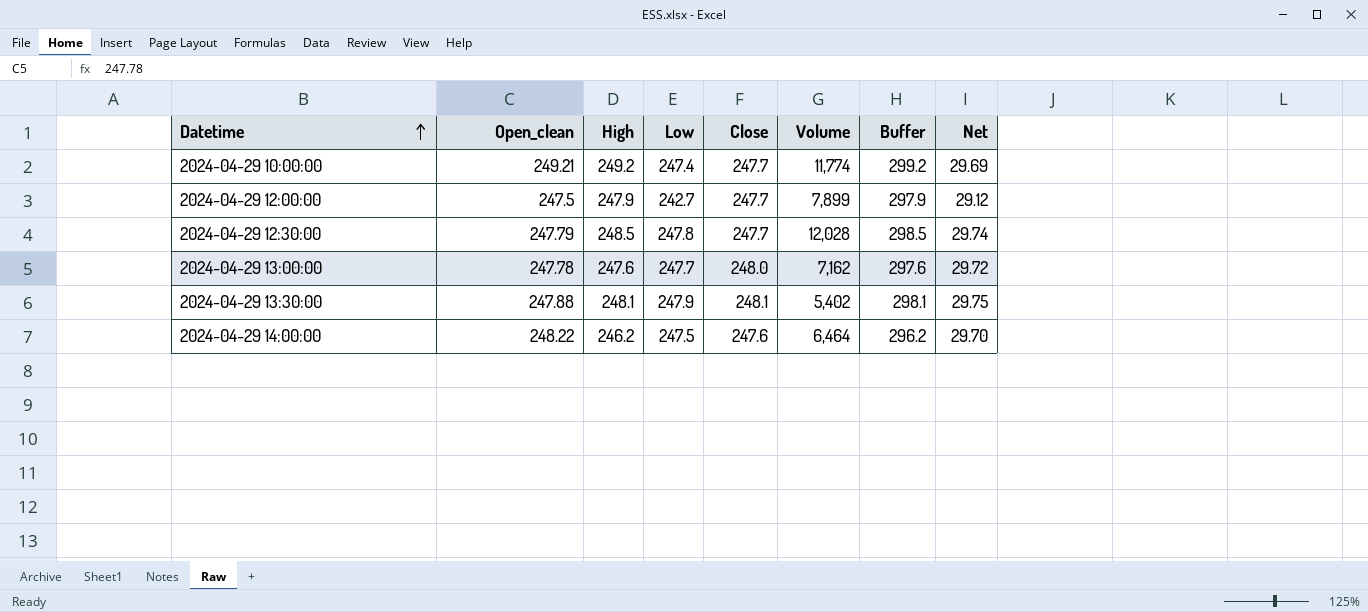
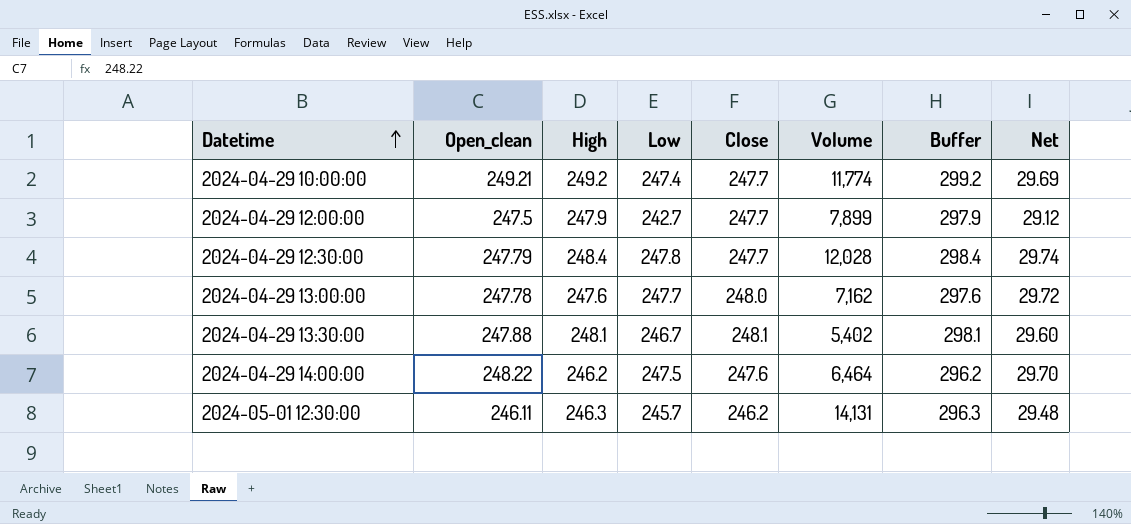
2024-04-29 12:30:00 | High: 248.5 -> 248.4
2024-04-29 12:30:00 | Buffer: 298.5 -> 298.4
2024-04-29 13:30:00 | Low: 247.9 -> 246.7
2024-04-29 13:30:00 | Net: 29.75 -> 29.60
row 2024-05-01 12:30:00: none -> 246.11 | 246.3 | 245.7 | 246.2 | 14,131 | 296.3 | 29.48

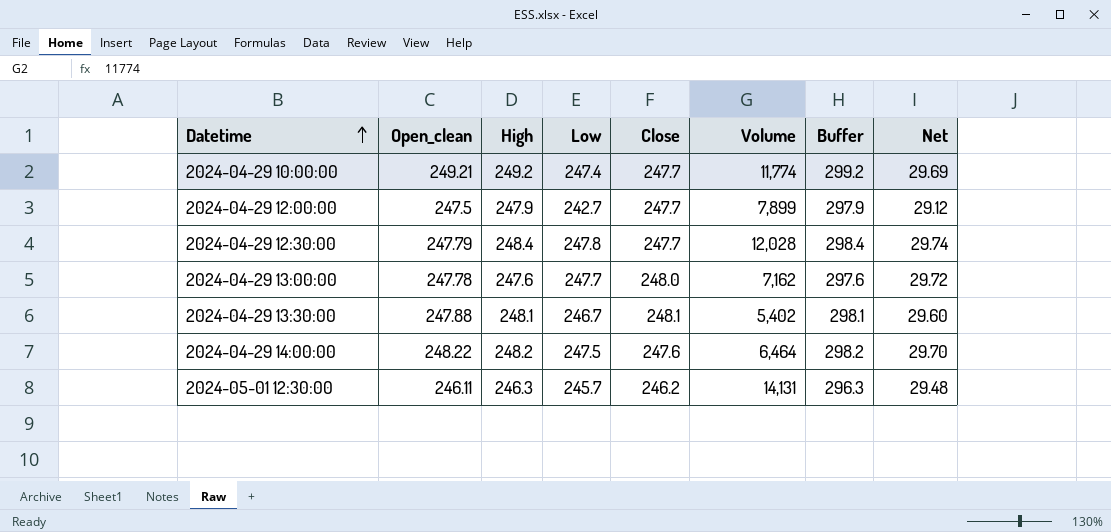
2024-04-29 14:00:00 | High: 246.2 -> 248.2
2024-04-29 14:00:00 | Buffer: 296.2 -> 298.2

